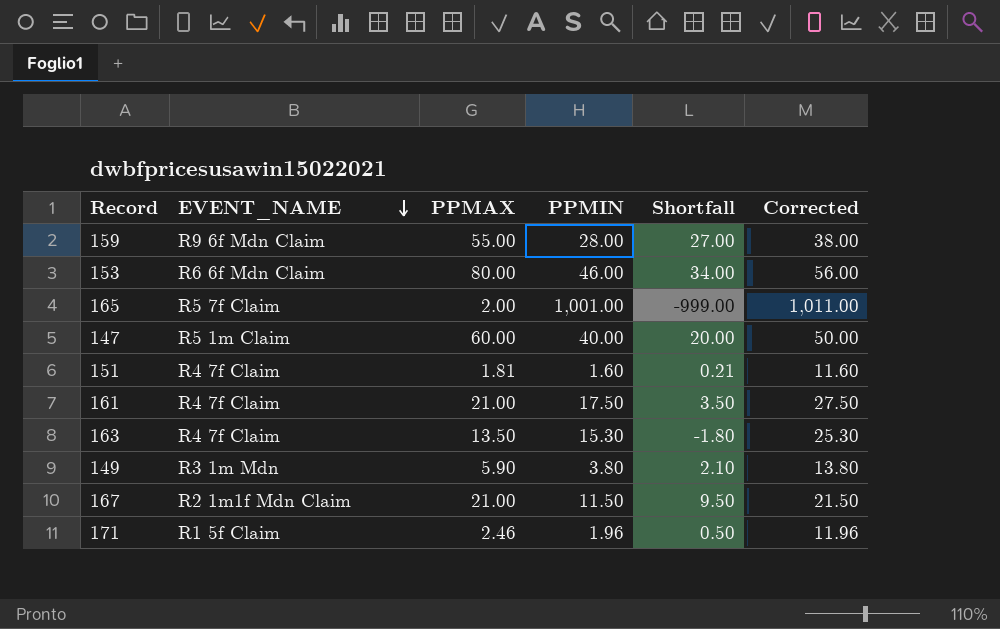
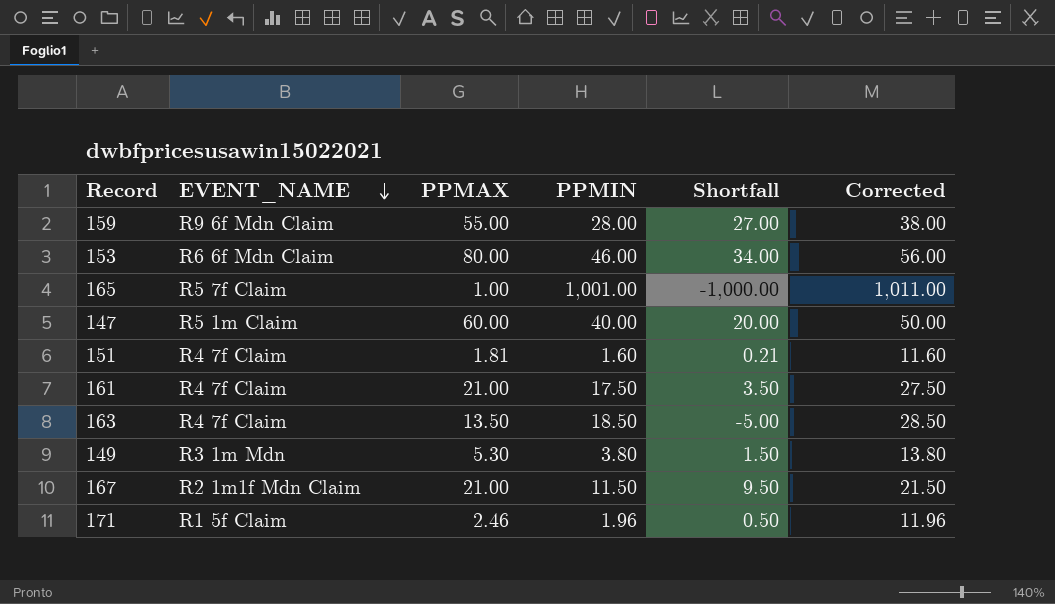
165 | PPMAX: 2.00 -> 1.00
165 | Shortfall: -999.00 -> -1,000.00
163 | PPMIN: 15.30 -> 18.50
163 | Shortfall: -1.80 -> -5.00
163 | Corrected: 25.30 -> 28.50
149 | PPMAX: 5.90 -> 5.30
149 | Shortfall: 2.10 -> 1.50

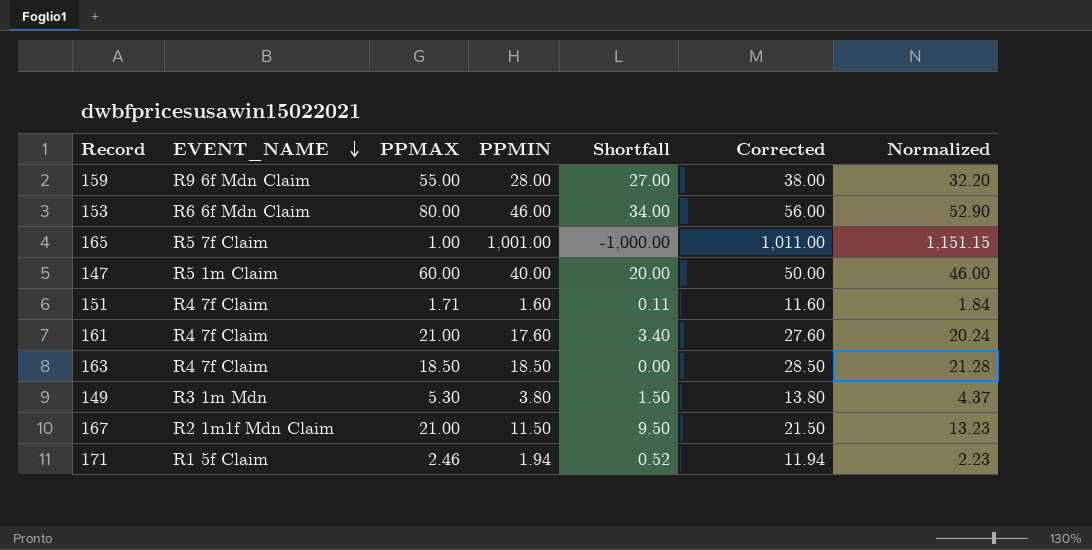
column Normalized | formula: none -> [PPMIN] * 1.15
151 | PPMAX: 1.81 -> 1.71
151 | Shortfall: 0.21 -> 0.11
161 | PPMIN: 17.50 -> 17.60
161 | Shortfall: 3.50 -> 3.40
161 | Corrected: 27.50 -> 27.60
163 | PPMAX: 13.50 -> 18.50
163 | Shortfall: -5.00 -> 0.00
171 | PPMIN: 1.96 -> 1.94
171 | Shortfall: 0.50 -> 0.52
171 | Corrected: 11.96 -> 11.94

